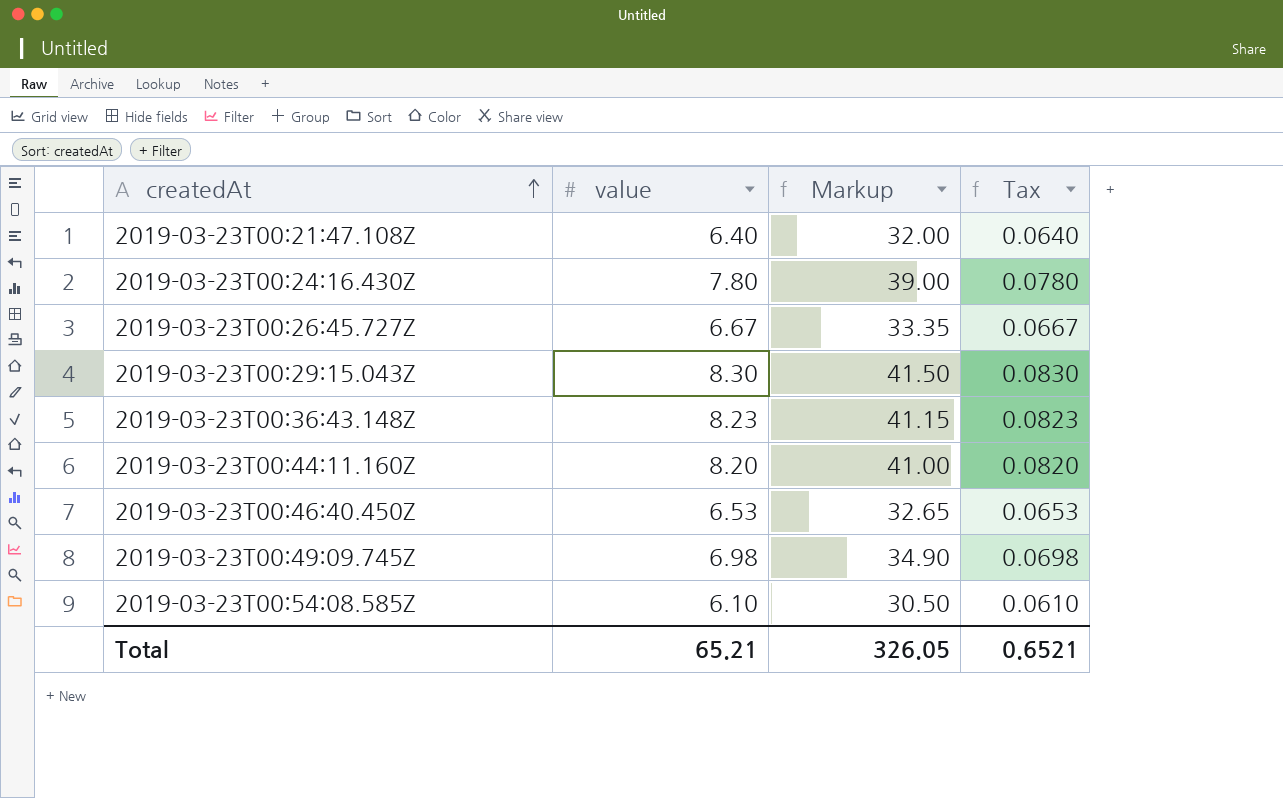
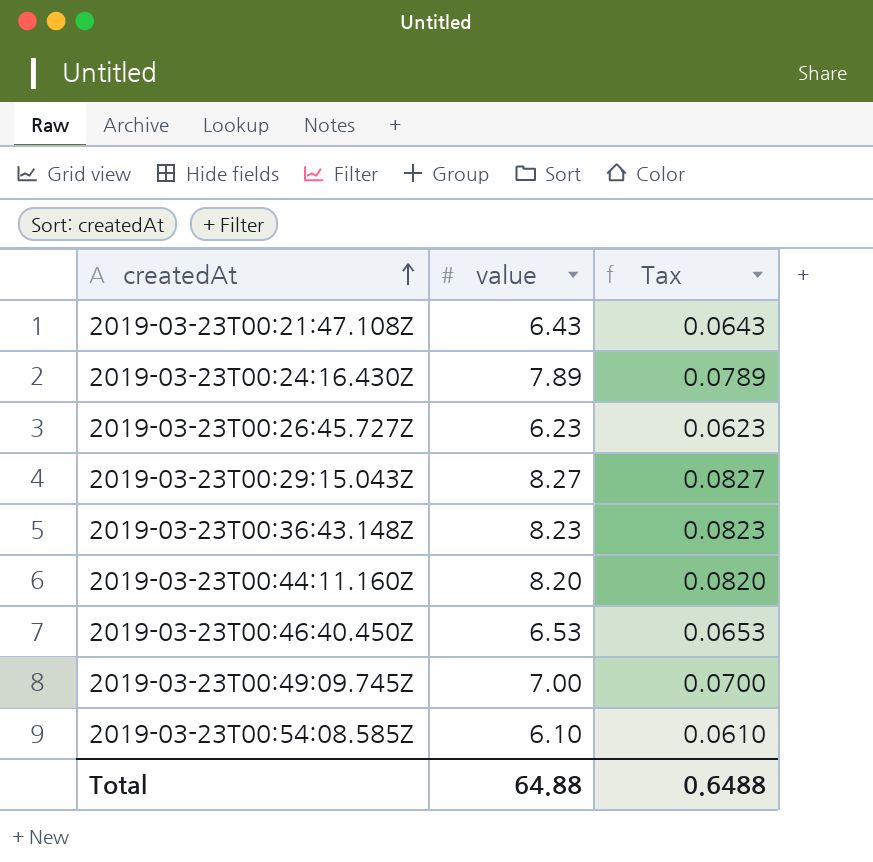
column Markup | formula: [value] * 5 -> none
2019-03-23T00:21:47.108Z | value: 6.40 -> 6.43
2019-03-23T00:21:47.108Z | Tax: 0.0640 -> 0.0643
2019-03-23T00:24:16.430Z | value: 7.80 -> 7.89
2019-03-23T00:24:16.430Z | Tax: 0.0780 -> 0.0789
2019-03-23T00:26:45.727Z | value: 6.67 -> 6.23
2019-03-23T00:26:45.727Z | Tax: 0.0667 -> 0.0623
2019-03-23T00:29:15.043Z | value: 8.30 -> 8.27
2019-03-23T00:29:15.043Z | Tax: 0.0830 -> 0.0827
2019-03-23T00:49:09.745Z | value: 6.98 -> 7.00
2019-03-23T00:49:09.745Z | Tax: 0.0698 -> 0.0700
Total | value: 65.21 -> 64.88
Total | Tax: 0.6521 -> 0.6488

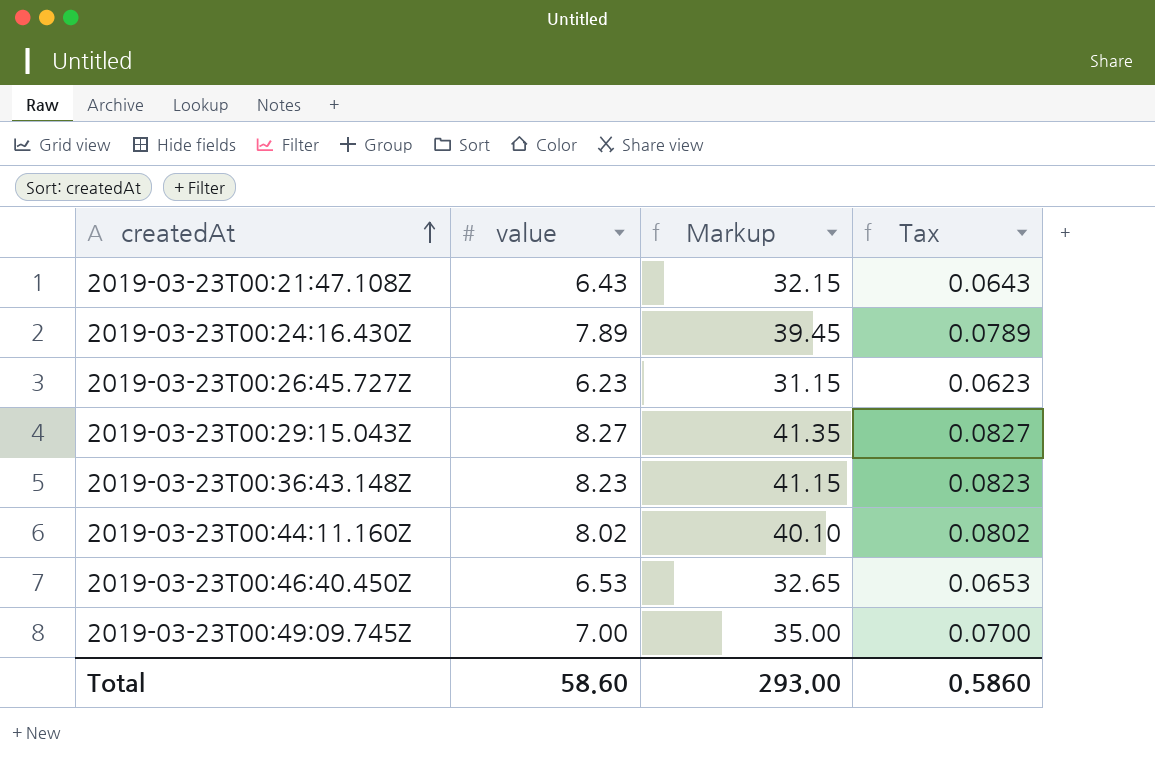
column Markup | formula: none -> [value] * 5
row 2019-03-23T00:54:08.585Z: 6.10 | 0.0610 -> none
2019-03-23T00:44:11.160Z | value: 8.20 -> 8.02
2019-03-23T00:44:11.160Z | Tax: 0.0820 -> 0.0802
Total | value: 64.88 -> 58.60
Total | Tax: 0.6488 -> 0.5860

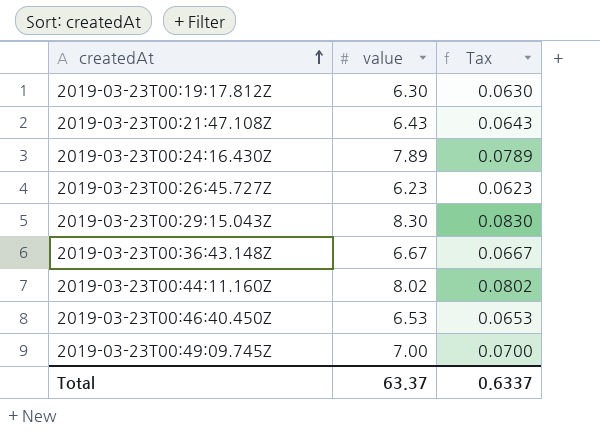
column Markup | formula: [value] * 5 -> none
row 2019-03-23T00:19:17.812Z: none -> 6.30 | 0.0630
2019-03-23T00:29:15.043Z | value: 8.27 -> 8.30
2019-03-23T00:29:15.043Z | Tax: 0.0827 -> 0.0830
2019-03-23T00:36:43.148Z | value: 8.23 -> 6.67
2019-03-23T00:36:43.148Z | Tax: 0.0823 -> 0.0667
Total | value: 58.60 -> 63.37
Total | Tax: 0.5860 -> 0.6337

